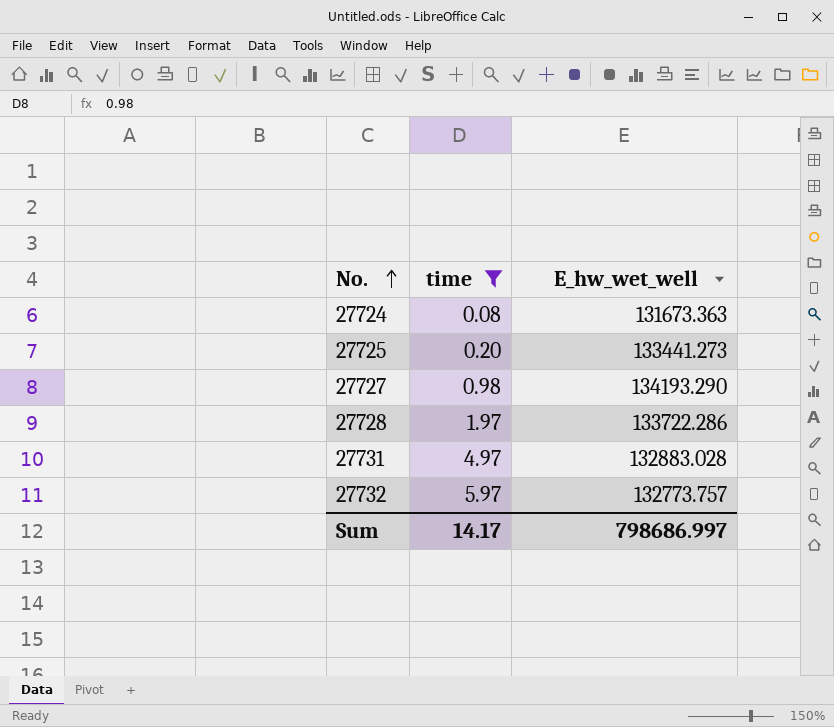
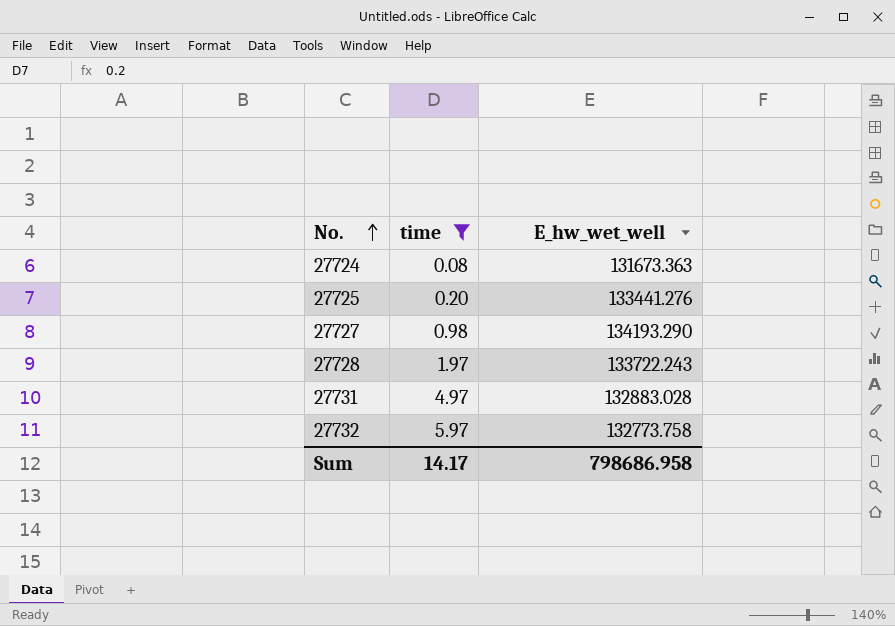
27725 | E_hw_wet_well: 133441.273 -> 133441.276
27728 | E_hw_wet_well: 133722.286 -> 133722.243
27732 | E_hw_wet_well: 132773.757 -> 132773.758
Sum | E_hw_wet_well: 798686.997 -> 798686.958

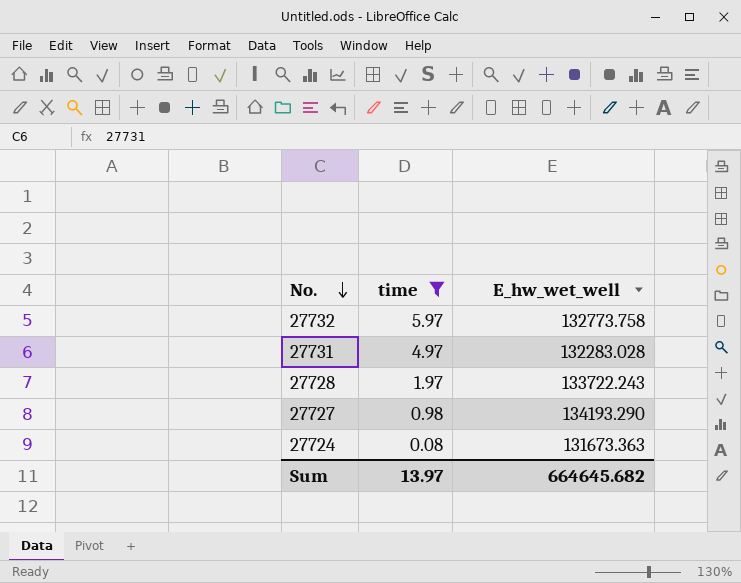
row order: No. ascending -> No. descending
row 27725: 0.20 | 133441.276 -> none
27731 | E_hw_wet_well: 132883.028 -> 132283.028
Sum | time: 14.17 -> 13.97
Sum | E_hw_wet_well: 798686.958 -> 664645.682

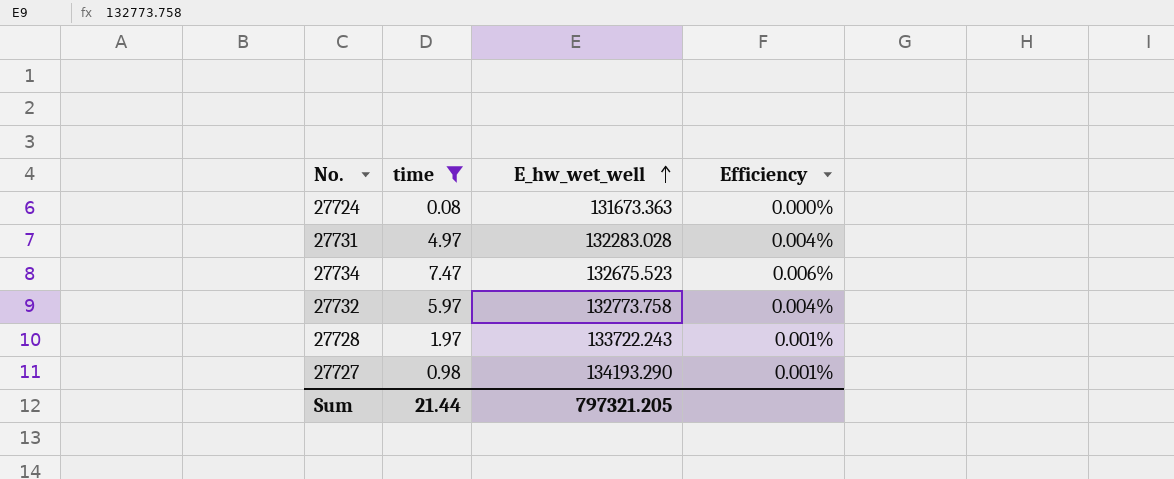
row order: No. descending -> E_hw_wet_well ascending
column Efficiency | formula: none -> [time] / [E_hw_wet_well]
row 27734: none -> 7.47 | 132675.523 | 0.006%
Sum | time: 13.97 -> 21.44
Sum | E_hw_wet_well: 664645.682 -> 797321.205

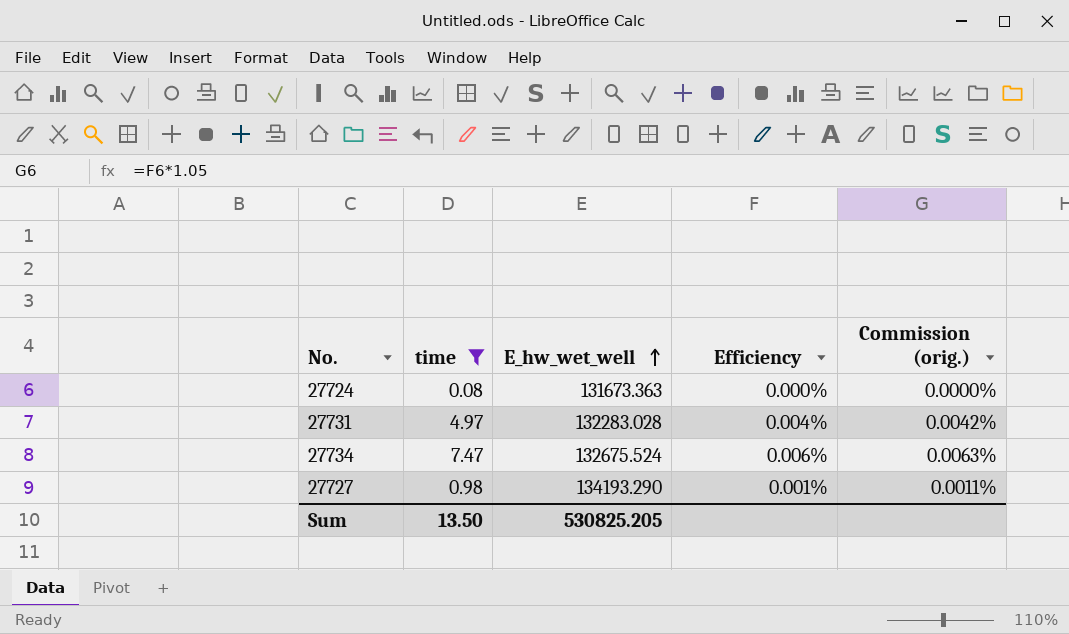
column Commission (orig.) | formula: none -> [Efficiency] * 1.05
row 27732: 5.97 | 132773.758 | 0.004% -> none
row 27728: 1.97 | 133722.243 | 0.001% -> none
27734 | E_hw_wet_well: 132675.523 -> 132675.524
Sum | time: 21.44 -> 13.50
Sum | E_hw_wet_well: 797321.205 -> 530825.205

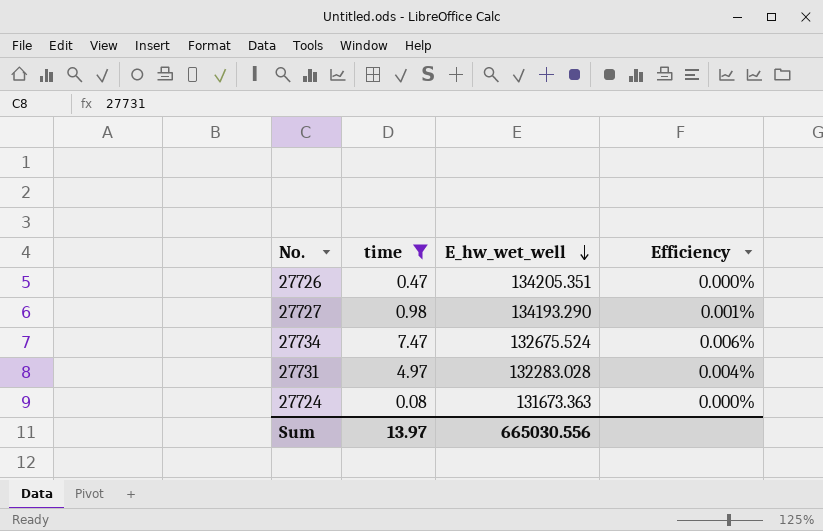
row order: E_hw_wet_well ascending -> E_hw_wet_well descending
column Commission (orig.) | formula: [Efficiency] * 1.05 -> none
row 27726: none -> 0.47 | 134205.351 | 0.000%
Sum | time: 13.50 -> 13.97
Sum | E_hw_wet_well: 530825.205 -> 665030.556

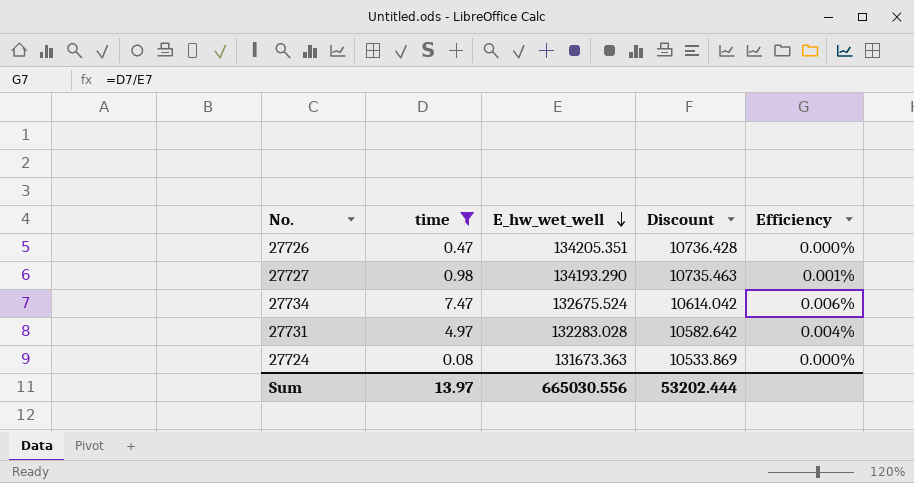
column Discount | formula: none -> [E_hw_wet_well] * 0.08

